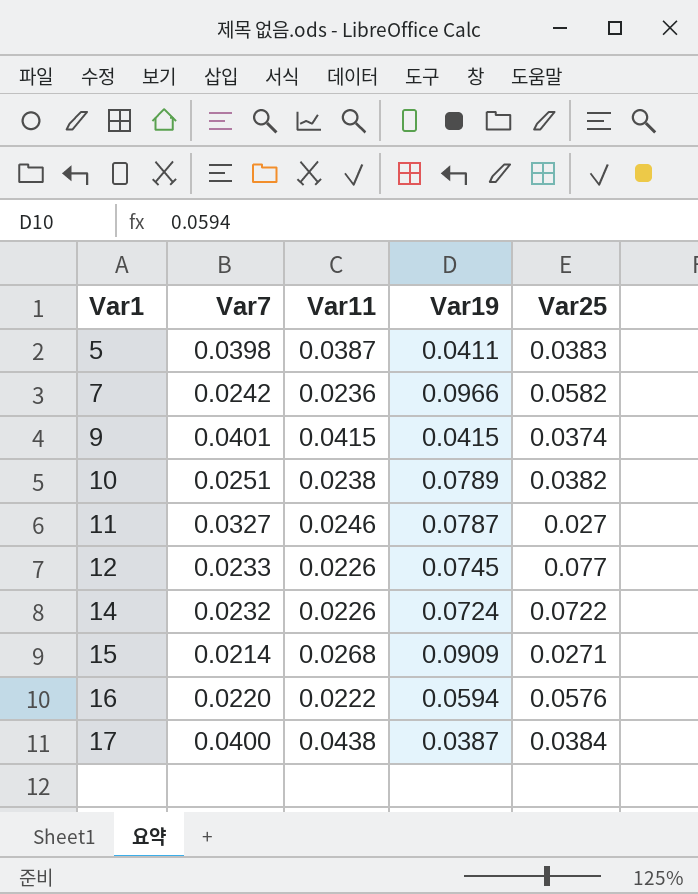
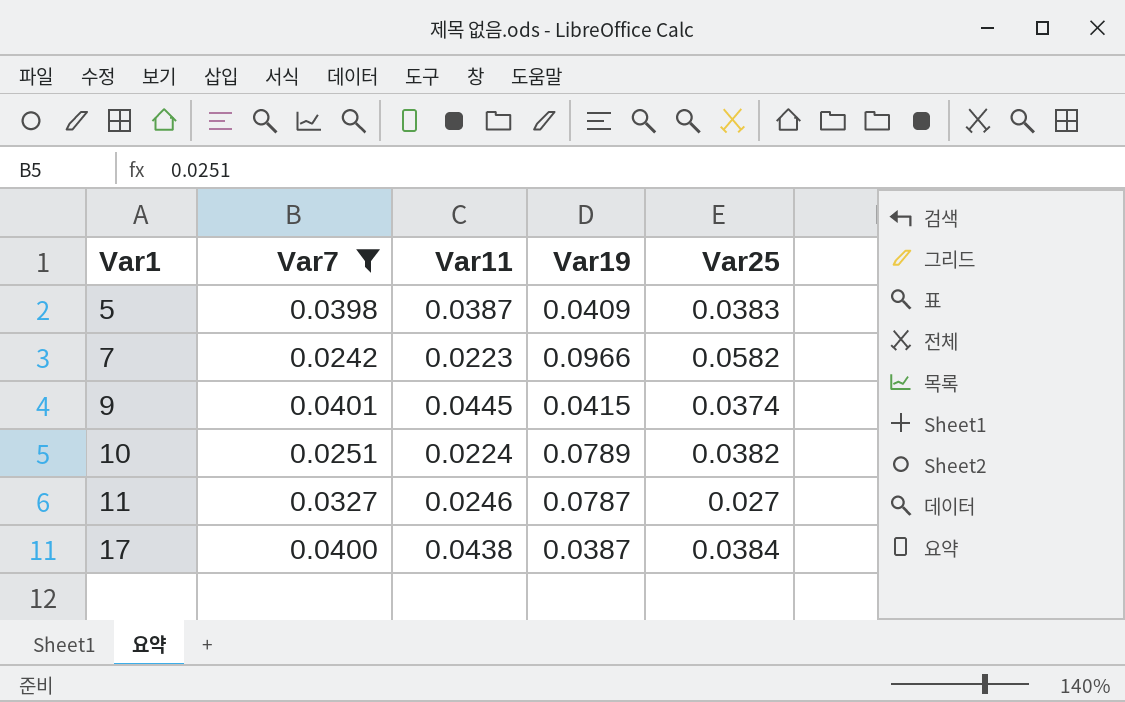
filter: none -> Var7 >= 0.0242
5 | Var19: 0.0411 -> 0.0409
7 | Var11: 0.0236 -> 0.0223
9 | Var11: 0.0415 -> 0.0445
10 | Var11: 0.0238 -> 0.0224

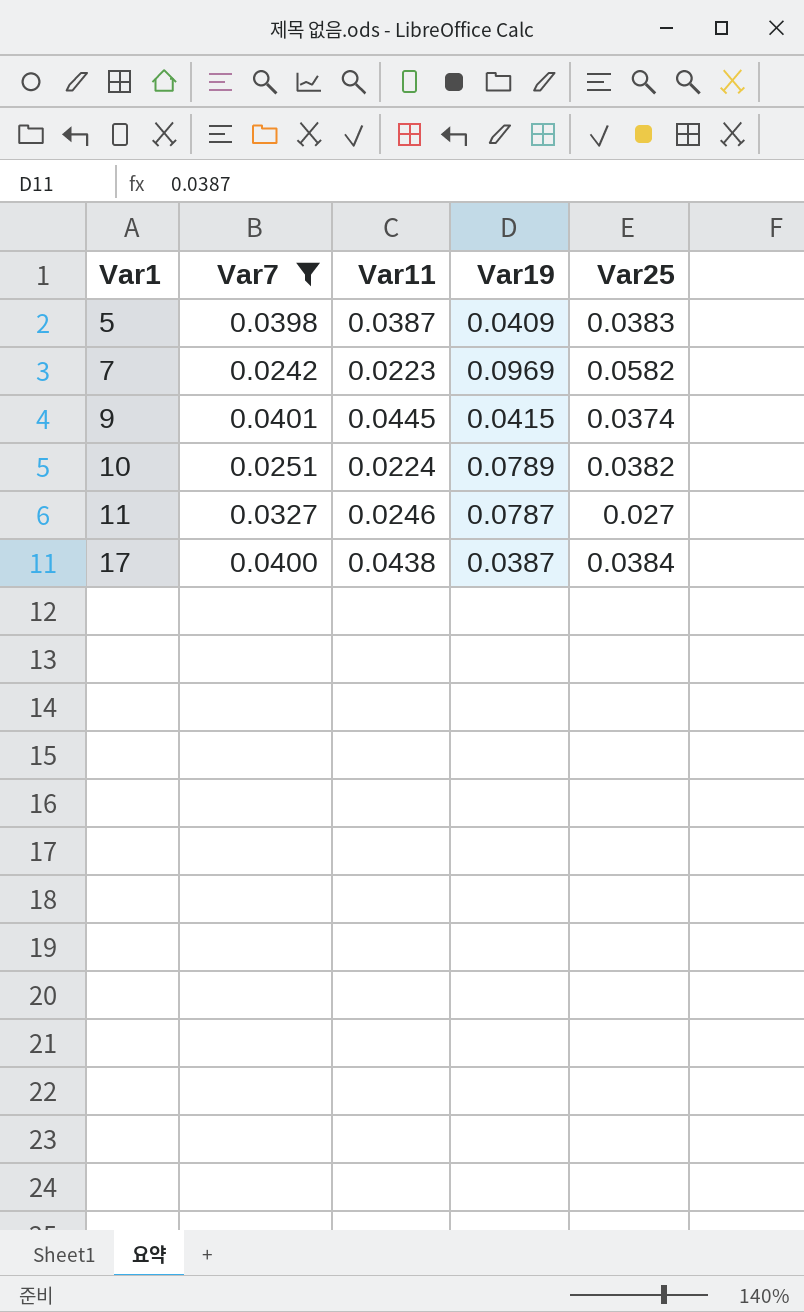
7 | Var19: 0.0966 -> 0.0969

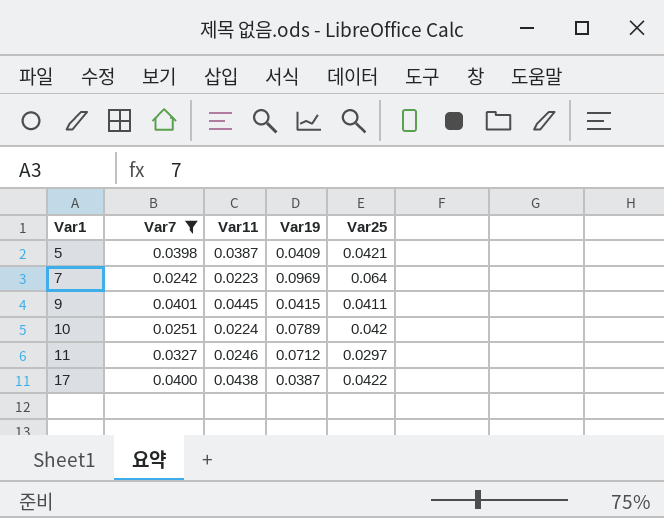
5 | Var25: 0.0383 -> 0.0421
7 | Var25: 0.0582 -> 0.064
9 | Var25: 0.0374 -> 0.0411
10 | Var25: 0.0382 -> 0.042
11 | Var19: 0.0787 -> 0.0712
11 | Var25: 0.027 -> 0.0297
17 | Var25: 0.0384 -> 0.0422

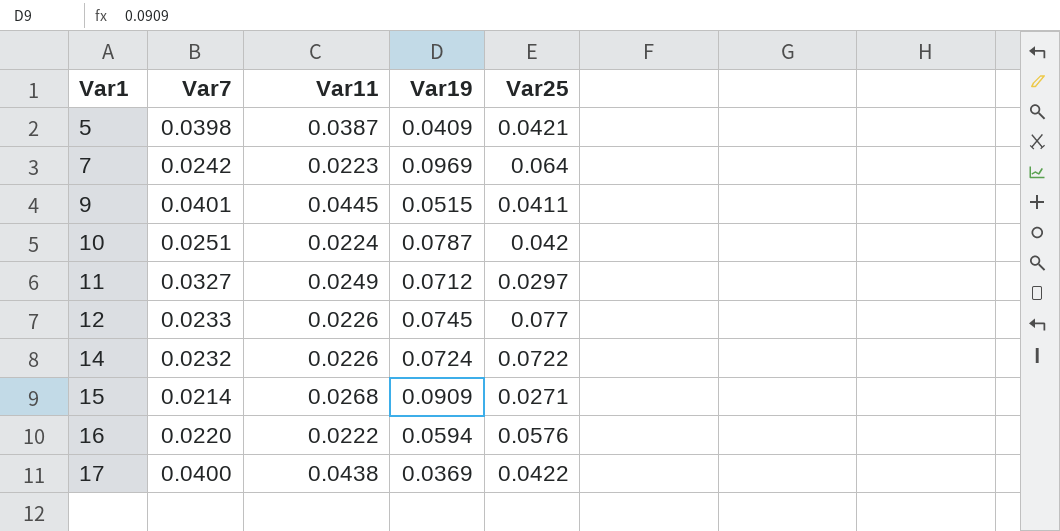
filter: Var7 >= 0.0242 -> none
9 | Var19: 0.0415 -> 0.0515
10 | Var19: 0.0789 -> 0.0787
11 | Var11: 0.0246 -> 0.0249
17 | Var19: 0.0387 -> 0.0369

